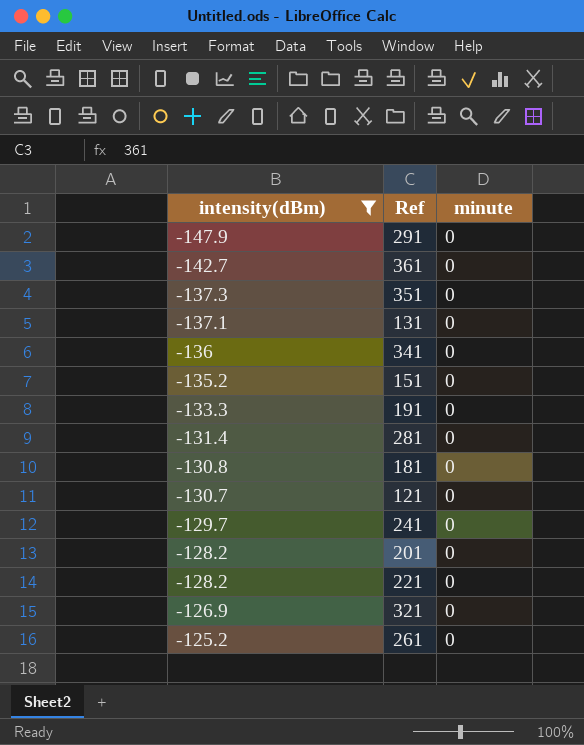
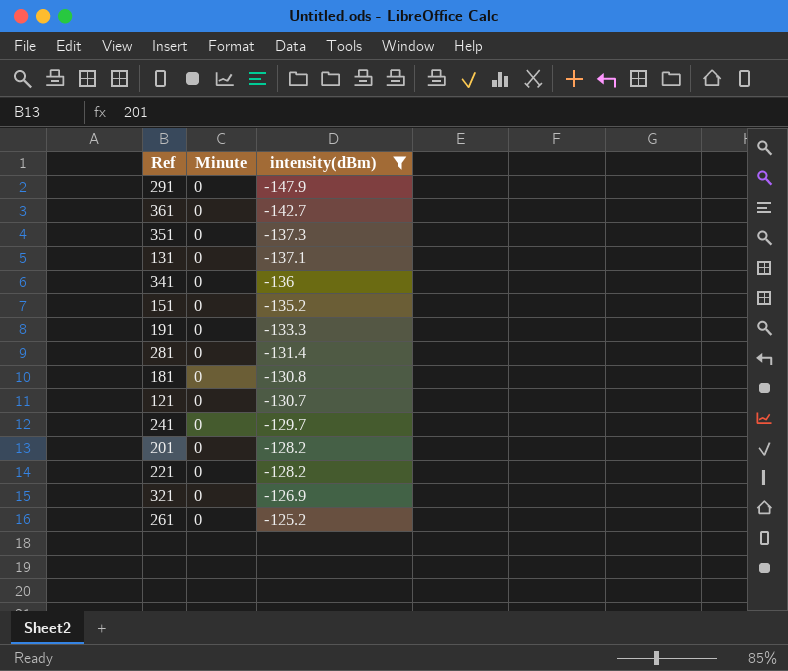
column name: minute -> Minute
column intensity(dBm) | position: 1 -> 3

